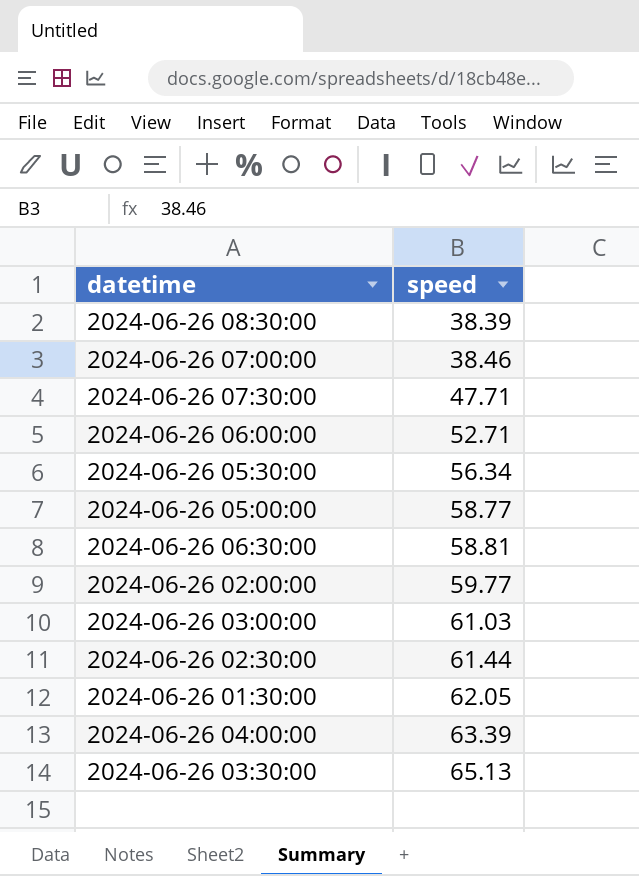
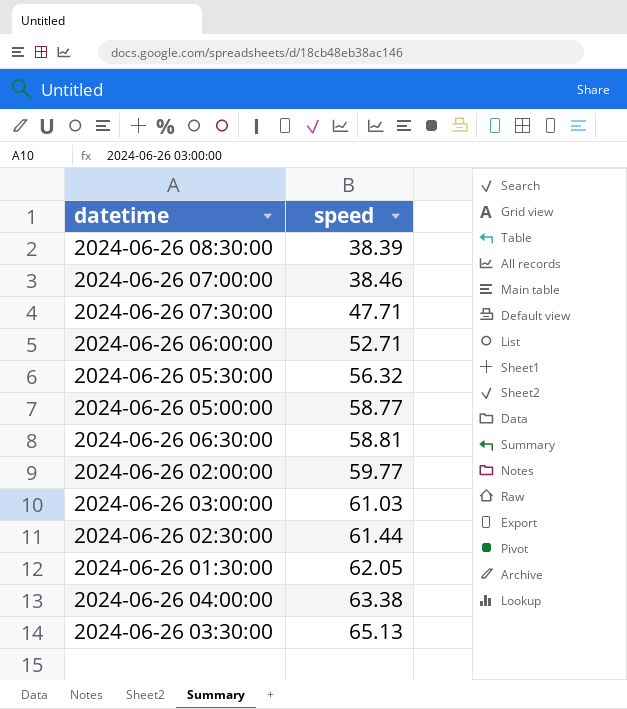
2024-06-26 05:30:00 | speed: 56.34 -> 56.32
2024-06-26 04:00:00 | speed: 63.39 -> 63.38

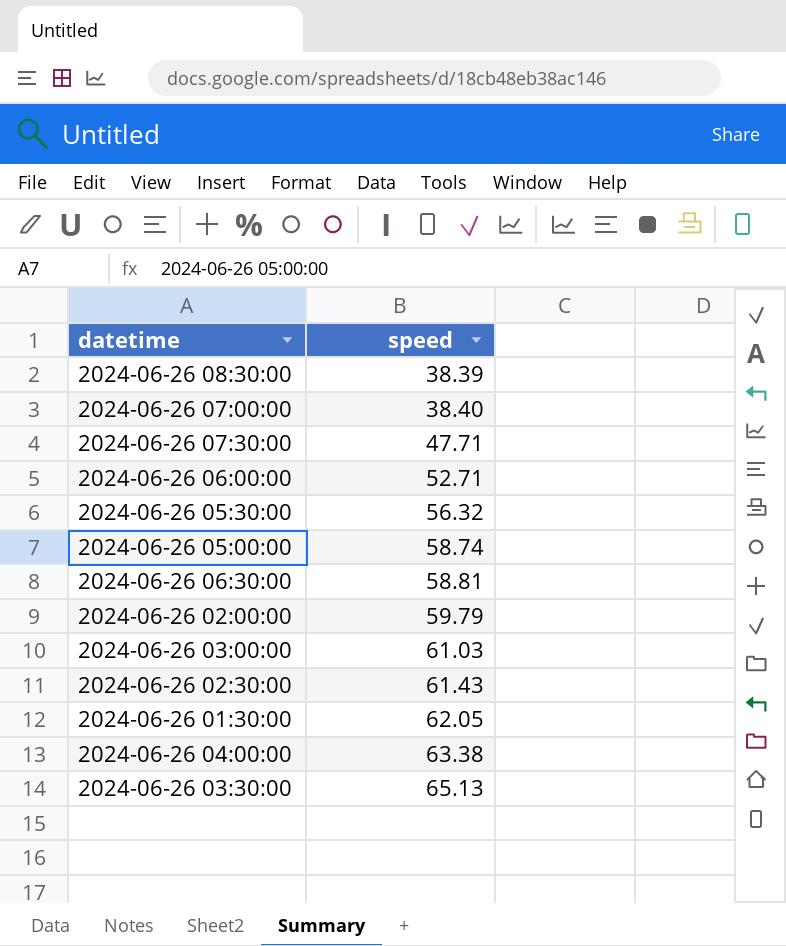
2024-06-26 07:00:00 | speed: 38.46 -> 38.40
2024-06-26 05:00:00 | speed: 58.77 -> 58.74
2024-06-26 02:00:00 | speed: 59.77 -> 59.79
2024-06-26 02:30:00 | speed: 61.44 -> 61.43

